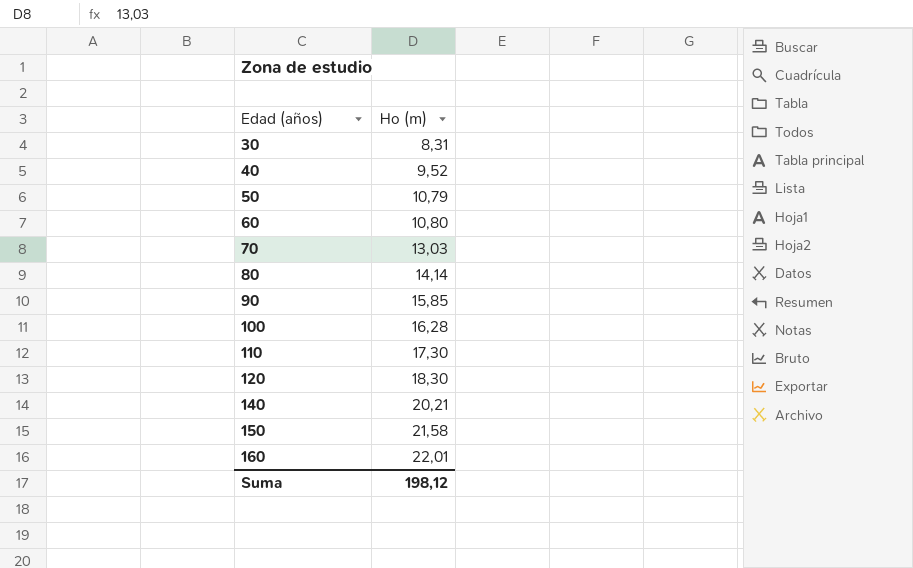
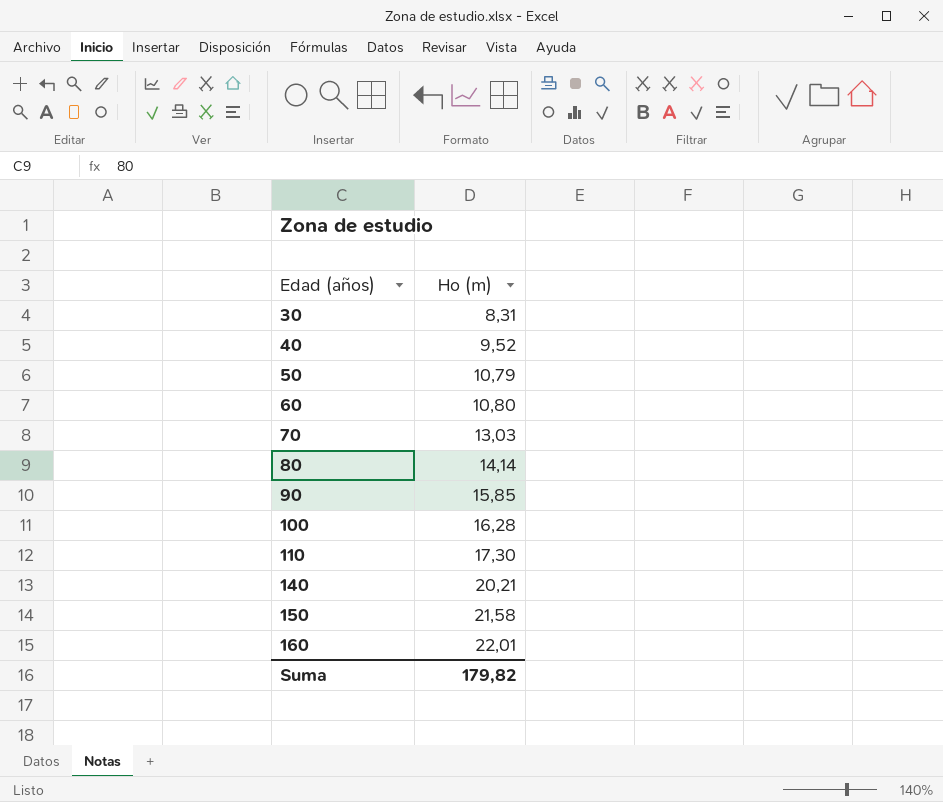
row 120: 18,30 -> none
Suma | Ho (m): 198,12 -> 179,82

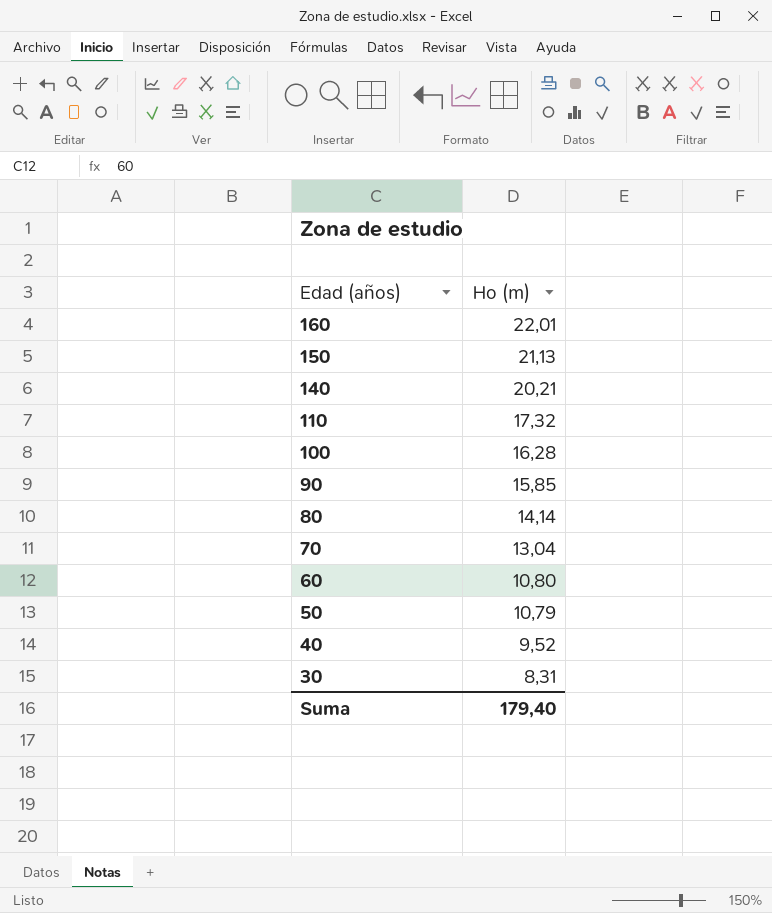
row order: Edad (años) ascending -> Edad (años) descending
150 | Ho (m): 21,58 -> 21,13
110 | Ho (m): 17,30 -> 17,32
70 | Ho (m): 13,03 -> 13,04
Suma | Ho (m): 179,82 -> 179,40

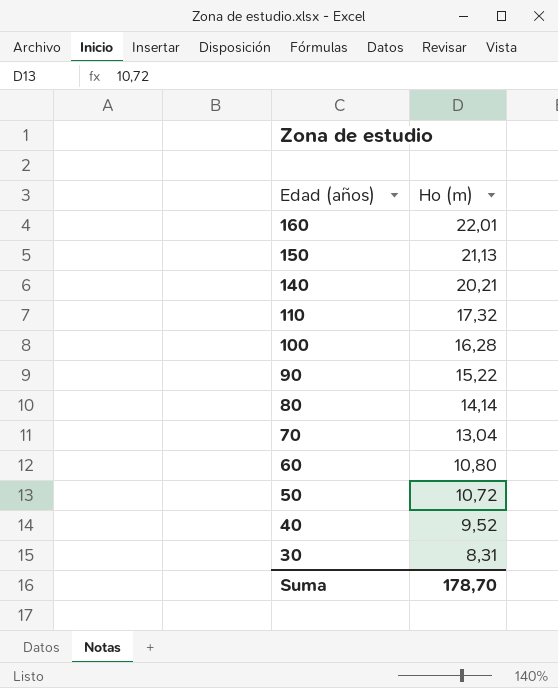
90 | Ho (m): 15,85 -> 15,22
50 | Ho (m): 10,79 -> 10,72
Suma | Ho (m): 179,40 -> 178,70

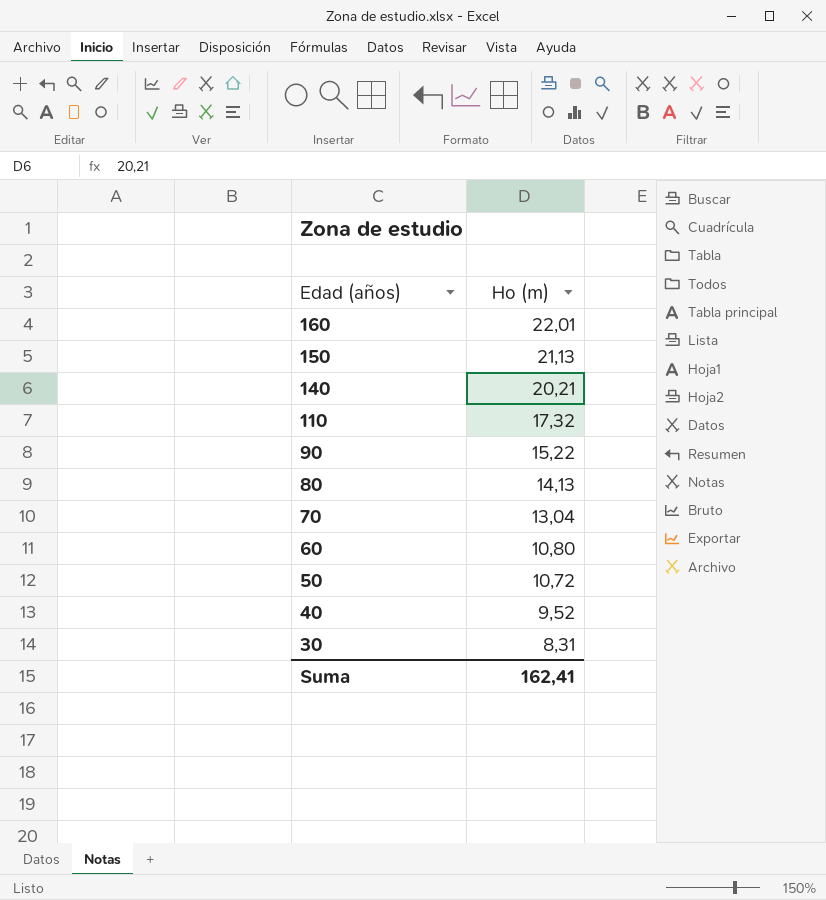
row 100: 16,28 -> none
80 | Ho (m): 14,14 -> 14,13
Suma | Ho (m): 178,70 -> 162,41

